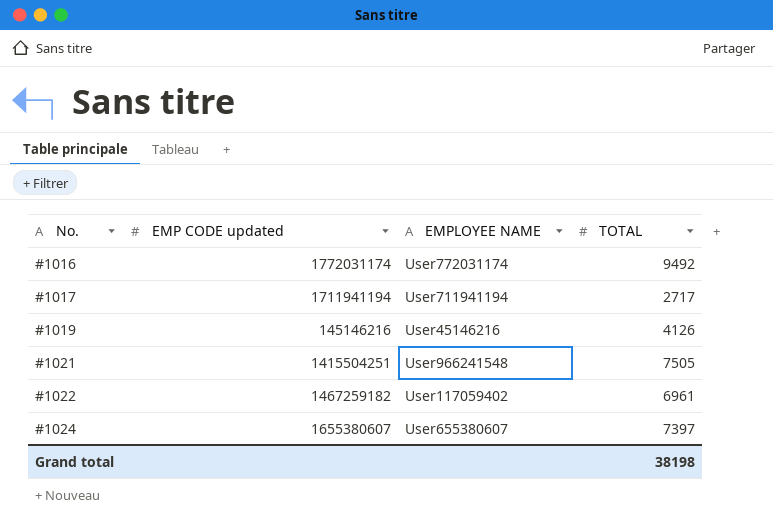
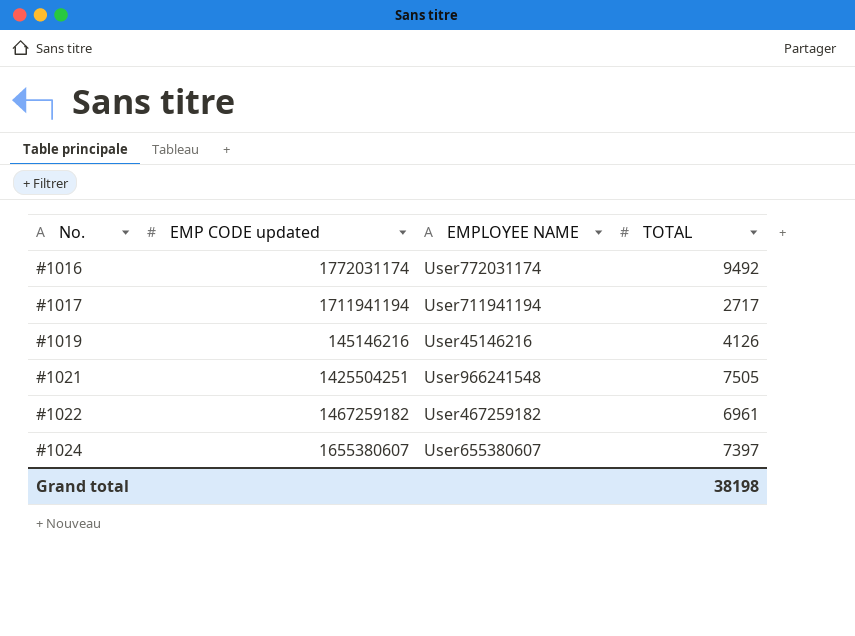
#1021 | EMP CODE updated: 1415504251 -> 1425504251
#1022 | EMPLOYEE NAME: User117059402 -> User467259182

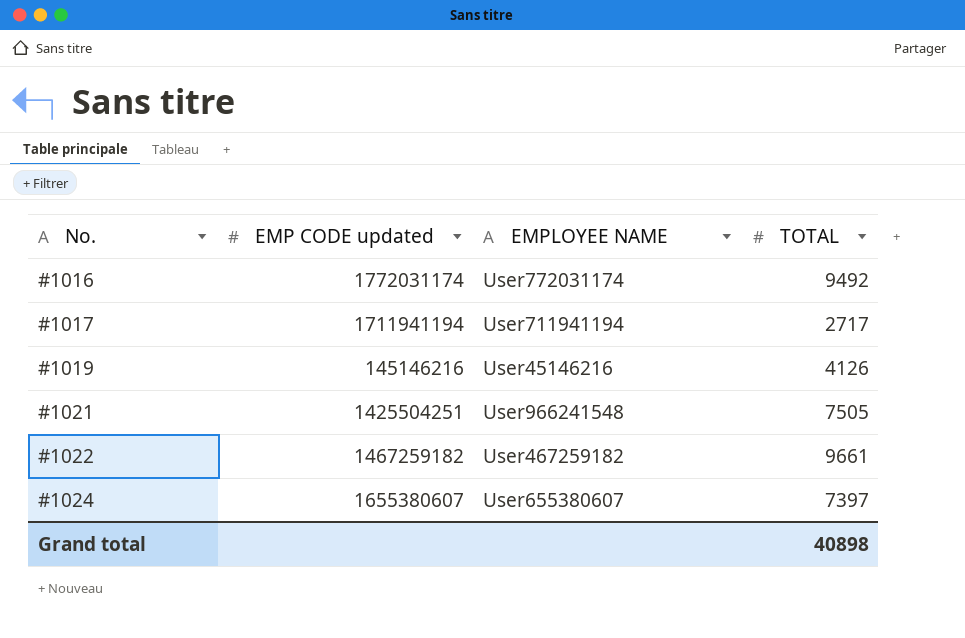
#1022 | TOTAL: 6961 -> 9661
Grand total | TOTAL: 38198 -> 40898

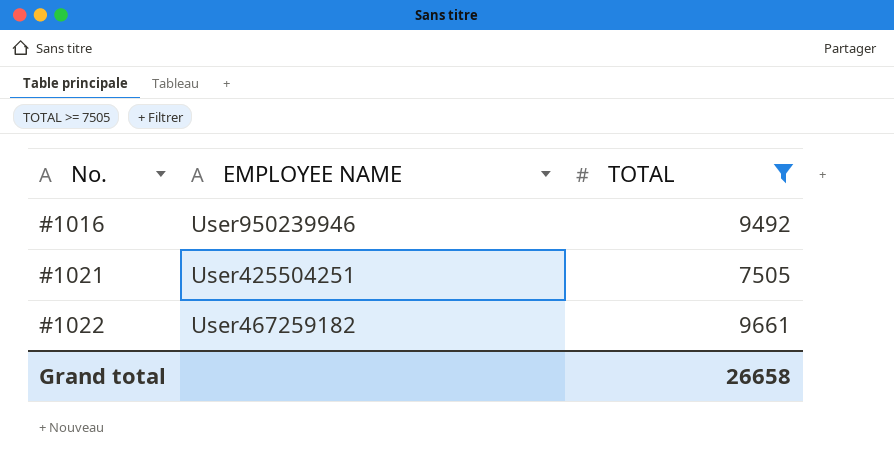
filter: none -> TOTAL >= 7505
column EMP CODE updated | position: 2 -> none
#1016 | EMPLOYEE NAME: User772031174 -> User950239946
#1021 | EMPLOYEE NAME: User966241548 -> User425504251
Grand total | TOTAL: 40898 -> 26658

